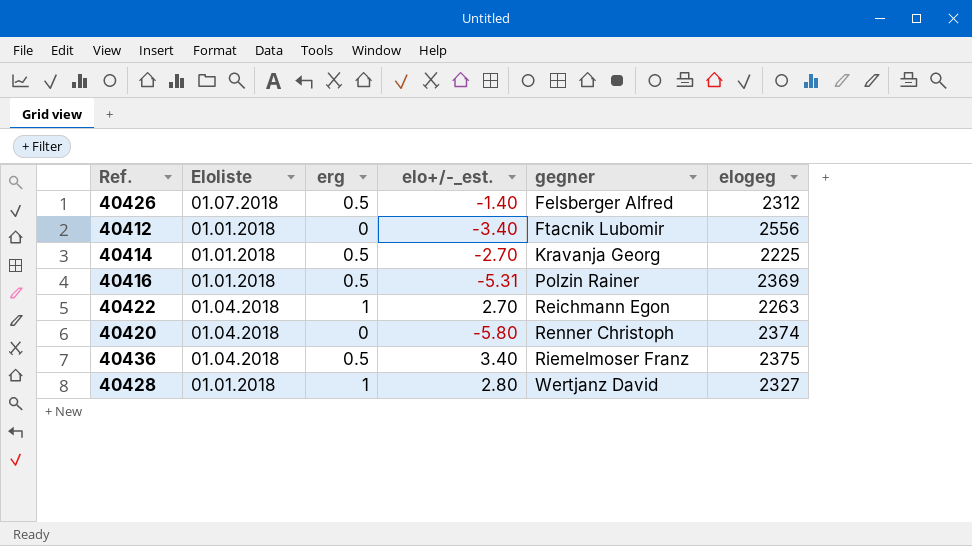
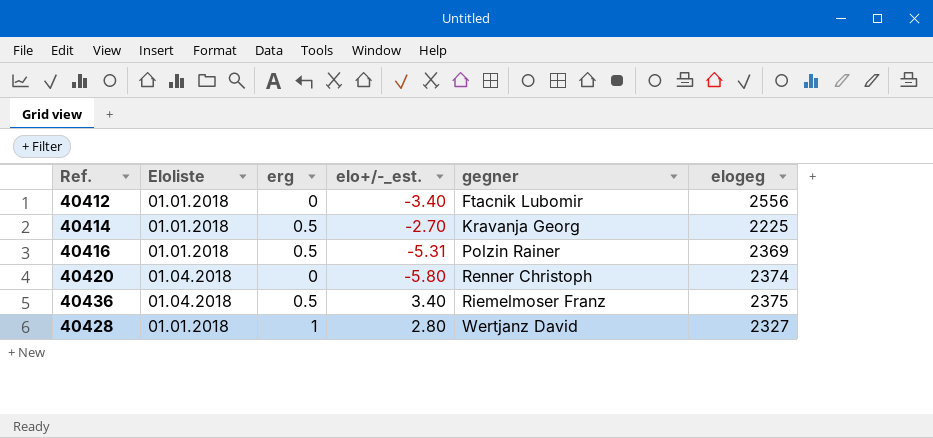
row 40426: 01.07.2018 | 0.5 | -1.40 | Felsberger Alfred | 2312 -> none
row 40422: 01.04.2018 | 1 | 2.70 | Reichmann Egon | 2263 -> none

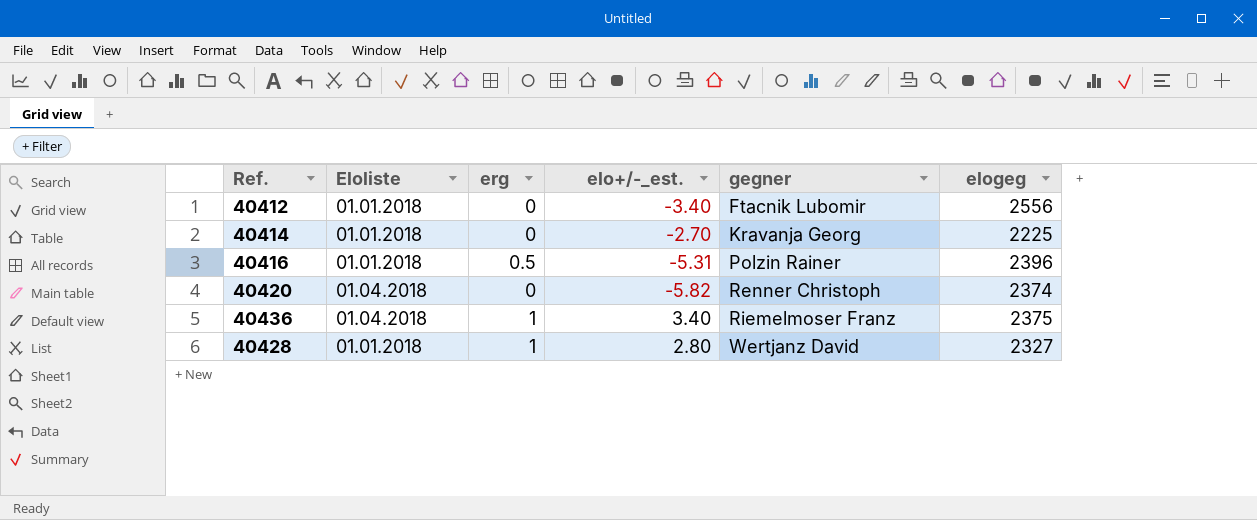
40414 | erg: 0.5 -> 0
40416 | elogeg: 2369 -> 2396
40420 | elo+/-_est.: -5.80 -> -5.82
40436 | erg: 0.5 -> 1

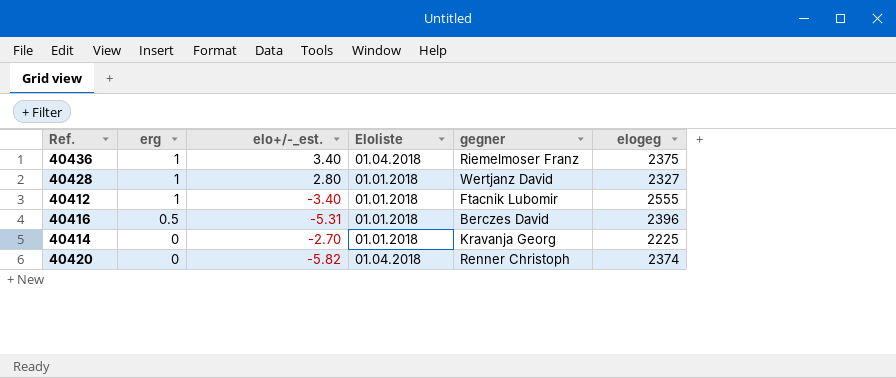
row order: gegner ascending -> erg descending
column Eloliste | position: 2 -> 4
40412 | erg: 0 -> 1
40412 | elogeg: 2556 -> 2555
40416 | gegner: Polzin Rainer -> Berczes David

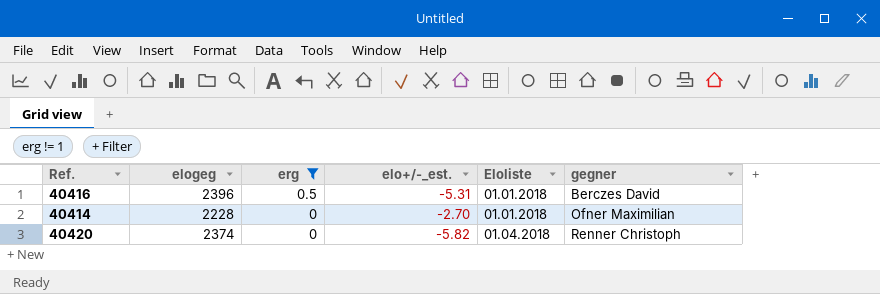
filter: none -> erg != 1
column elogeg | position: 6 -> 2
40414 | elogeg: 2225 -> 2228
40414 | gegner: Kravanja Georg -> Ofner Maximilian

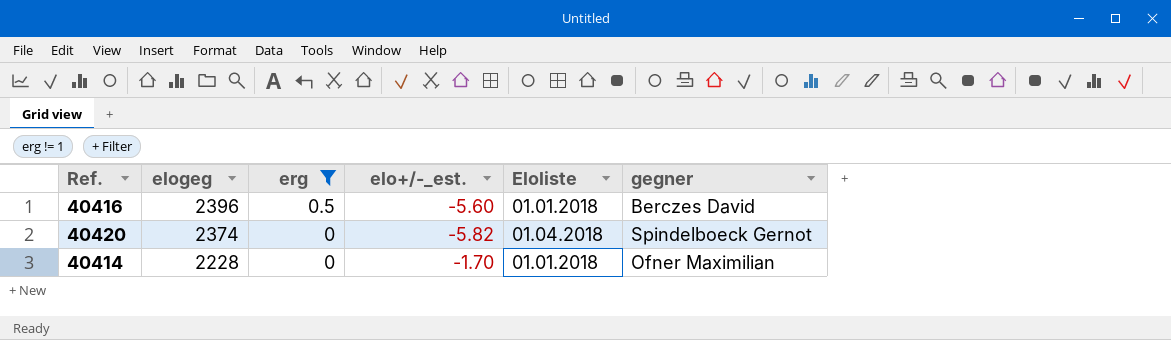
row order: erg descending -> elogeg descending
40416 | elo+/-_est.: -5.31 -> -5.60
40420 | gegner: Renner Christoph -> Spindelboeck Gernot
40414 | elo+/-_est.: -2.70 -> -1.70

